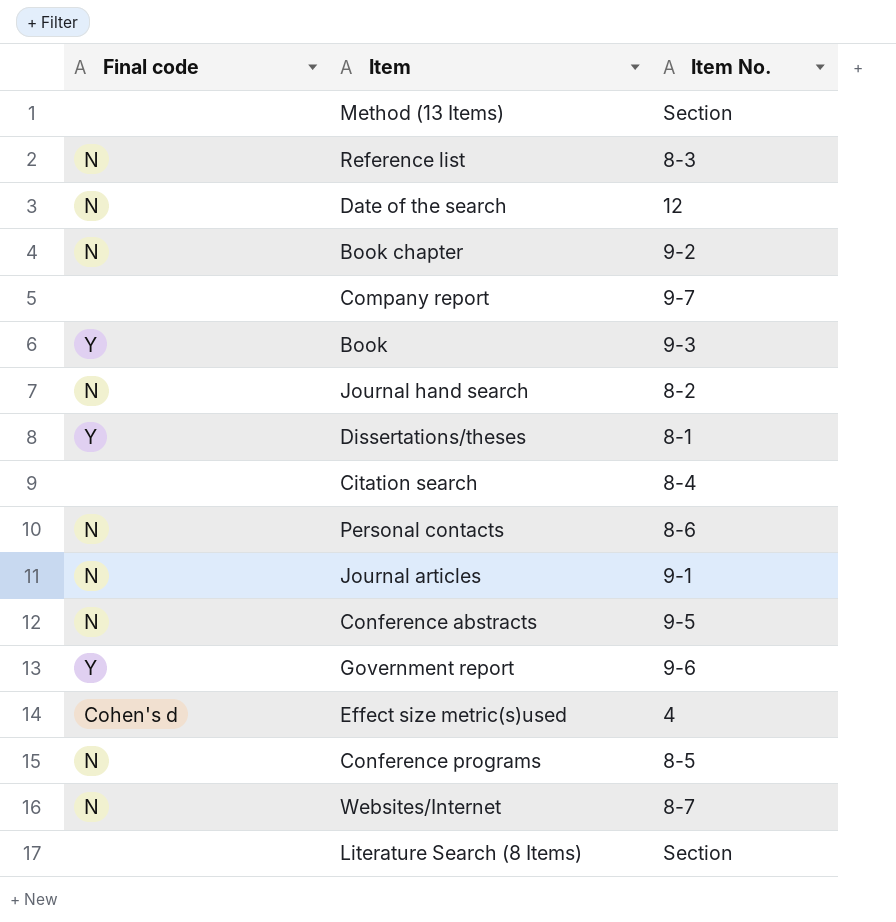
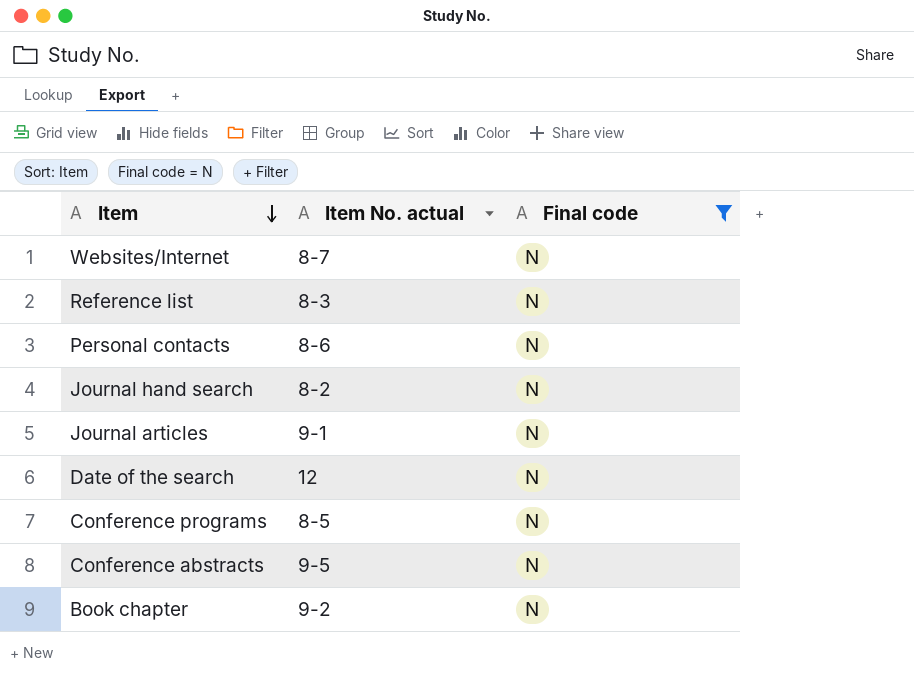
filter: none -> Final code = N
row order: none -> Item descending
column name: Item No. -> Item No. actual
column Final code | position: 1 -> 3

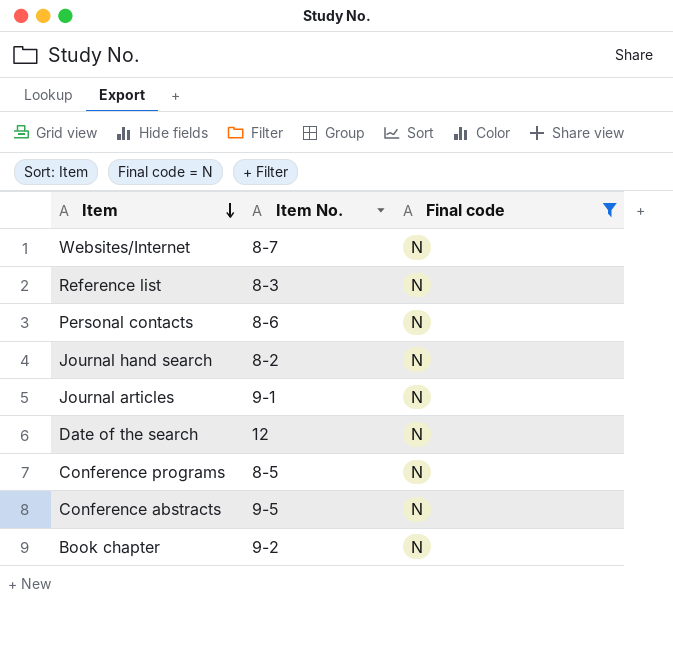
column name: Item No. actual -> Item No.

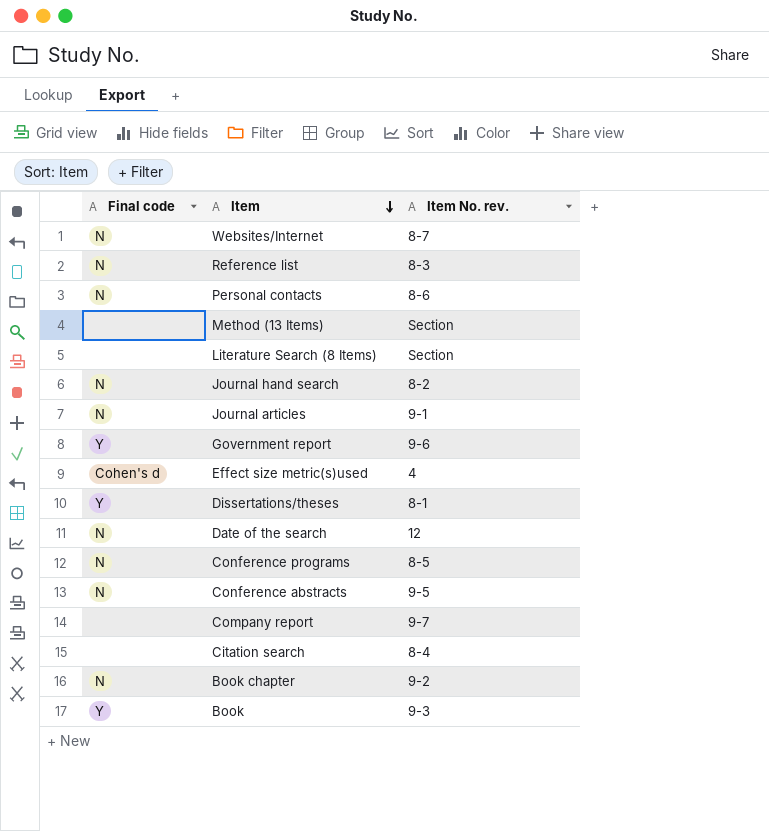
filter: Final code = N -> none
column Final code | position: 3 -> 1
column name: Item No. -> Item No. rev.

